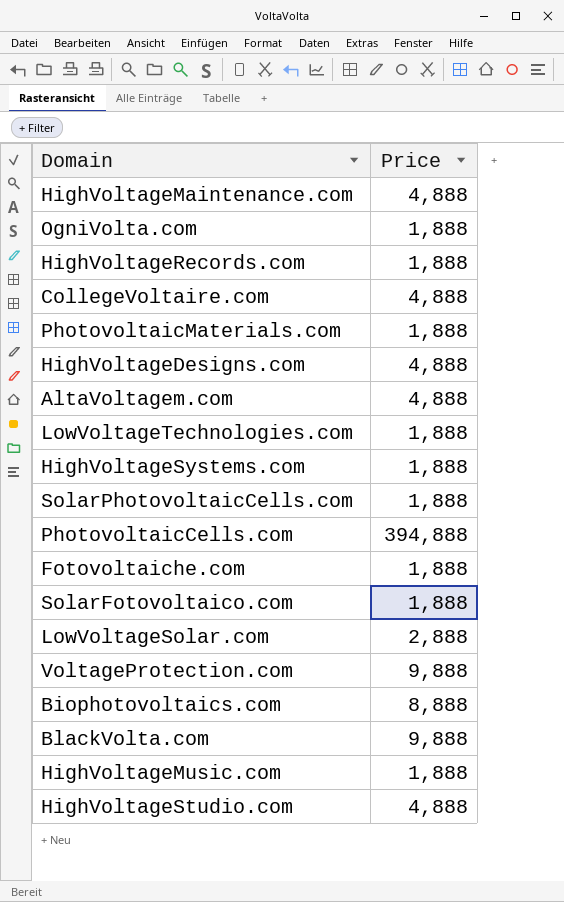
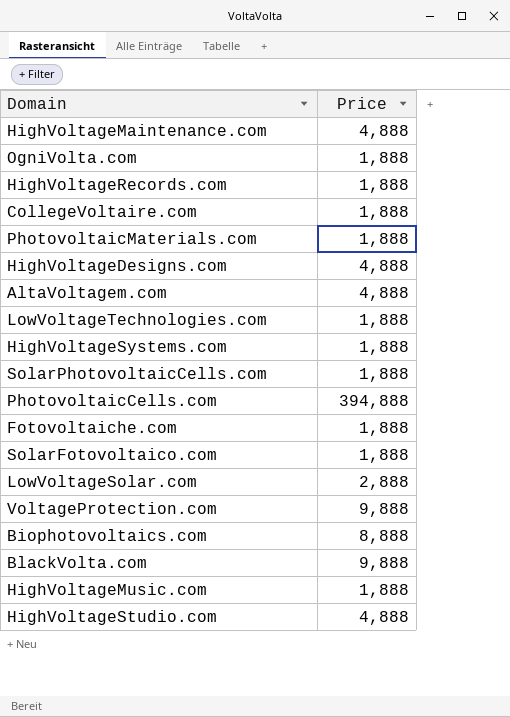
CollegeVoltaire.com | Price: 4,888 -> 1,888

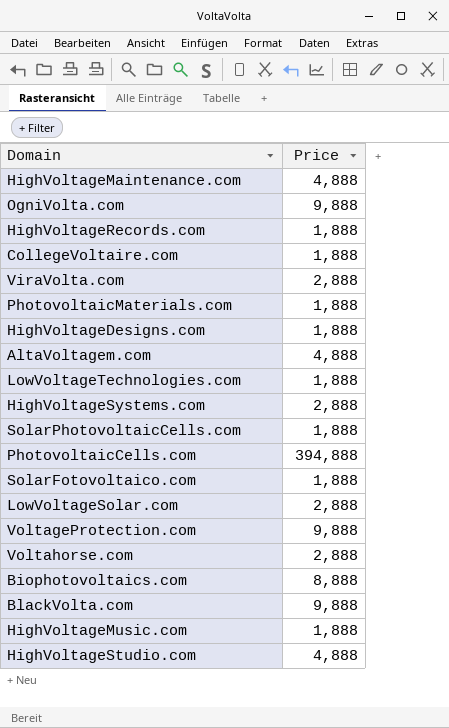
row Fotovoltaiche.com: 1,888 -> none
OgniVolta.com | Price: 1,888 -> 9,888
row ViraVolta.com: none -> 2,888
HighVoltageDesigns.com | Price: 4,888 -> 1,888
HighVoltageSystems.com | Price: 1,888 -> 2,888
row Voltahorse.com: none -> 2,888

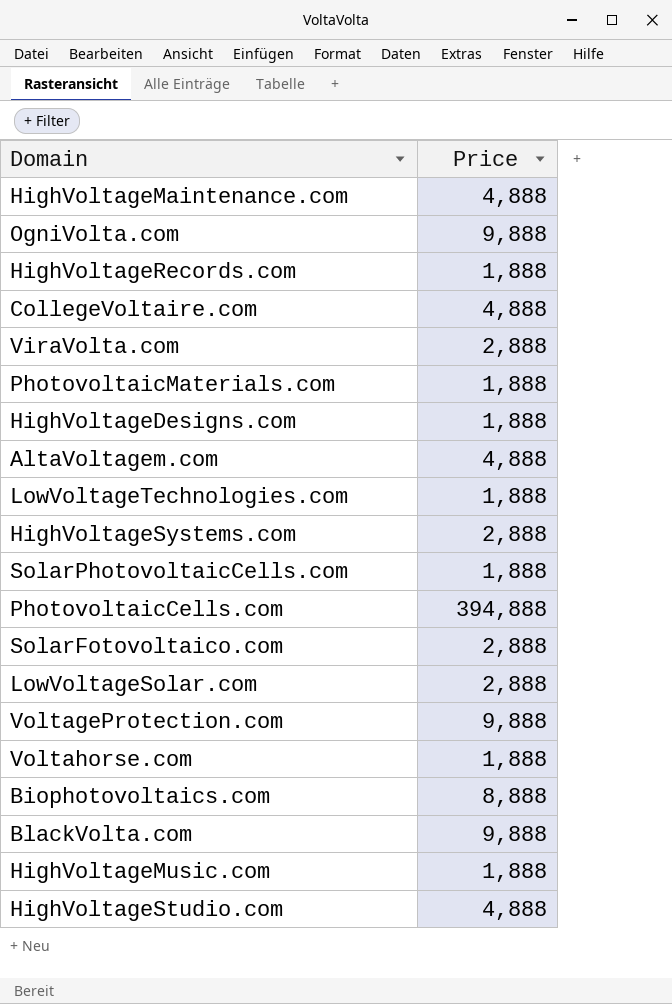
CollegeVoltaire.com | Price: 1,888 -> 4,888
SolarFotovoltaico.com | Price: 1,888 -> 2,888
Voltahorse.com | Price: 2,888 -> 1,888

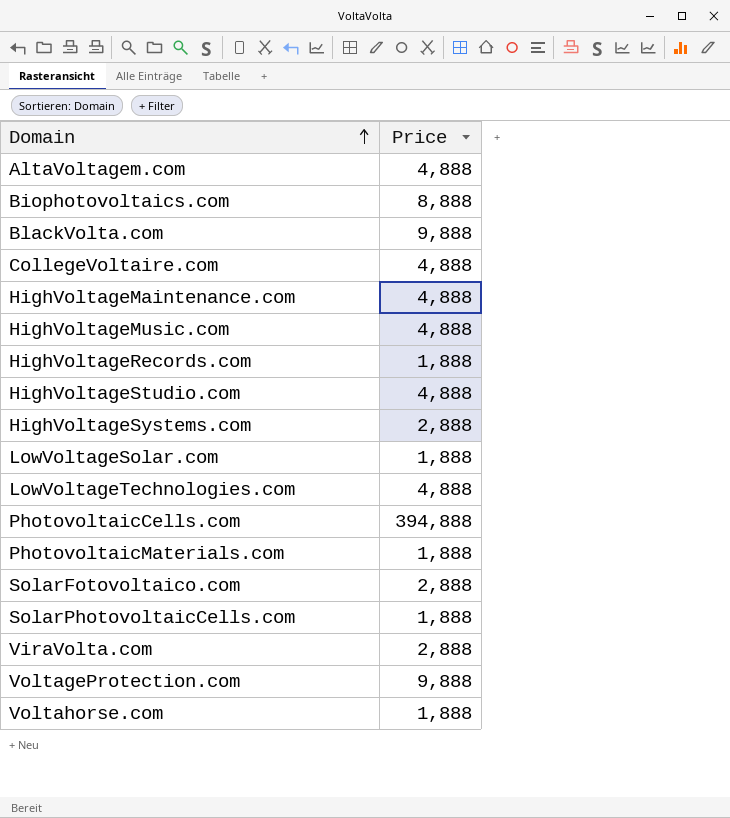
row order: none -> Domain ascending
row OgniVolta.com: 9,888 -> none
row HighVoltageDesigns.com: 1,888 -> none
HighVoltageMusic.com | Price: 1,888 -> 4,888
LowVoltageSolar.com | Price: 2,888 -> 1,888
LowVoltageTechnologies.com | Price: 1,888 -> 4,888

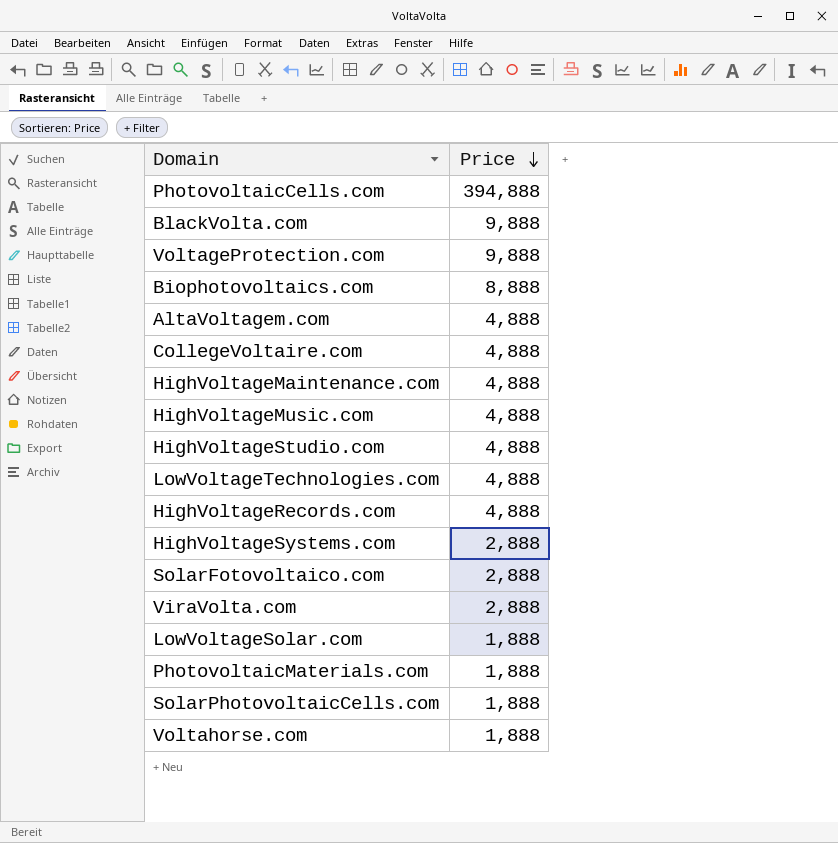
row order: Domain ascending -> Price descending
HighVoltageRecords.com | Price: 1,888 -> 4,888

